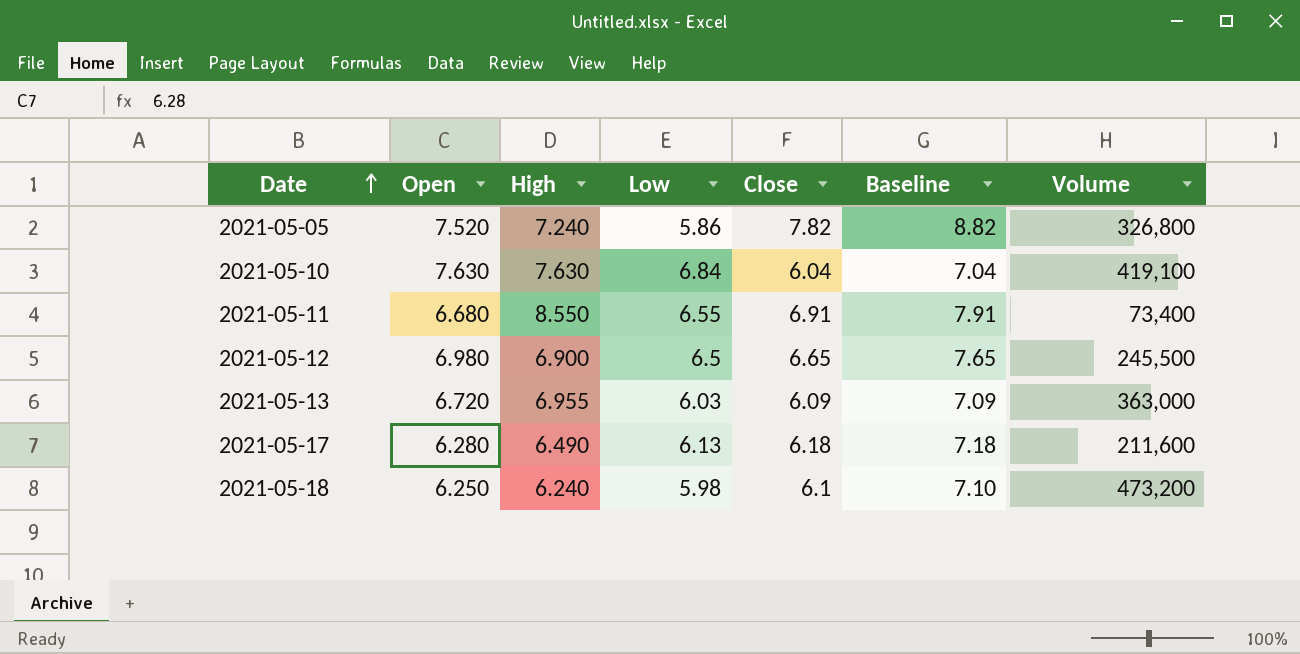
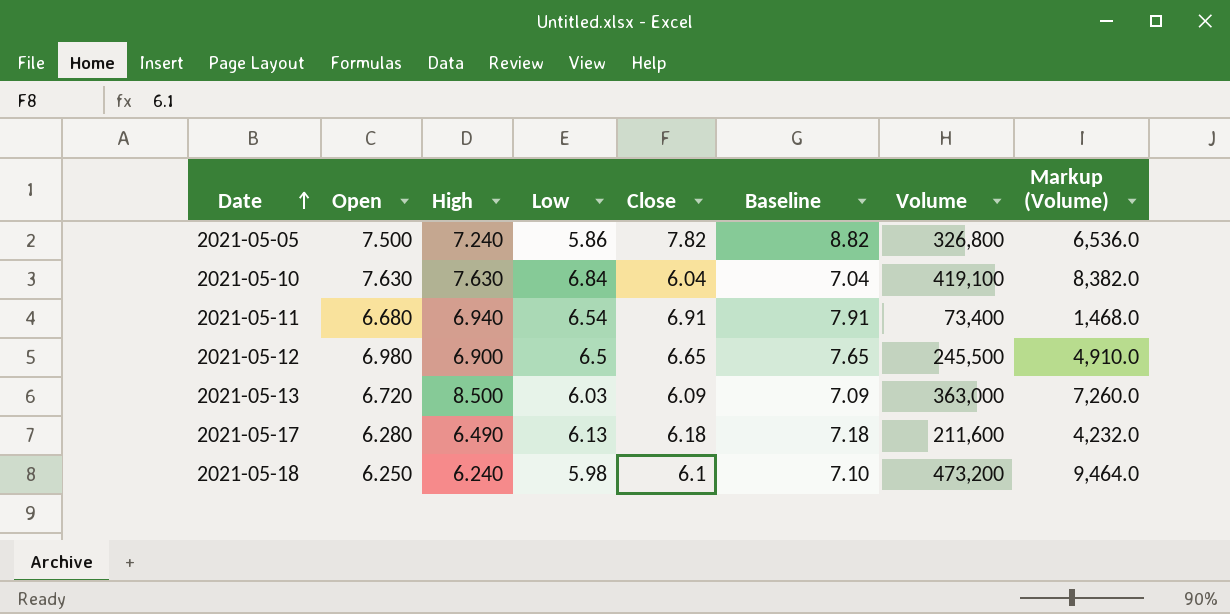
column Markup (Volume) | formula: none -> [Volume] * 0.02
2021-05-05 | Open: 7.520 -> 7.500
2021-05-11 | High: 8.550 -> 6.940
2021-05-11 | Low: 6.55 -> 6.54
2021-05-13 | High: 6.955 -> 8.500

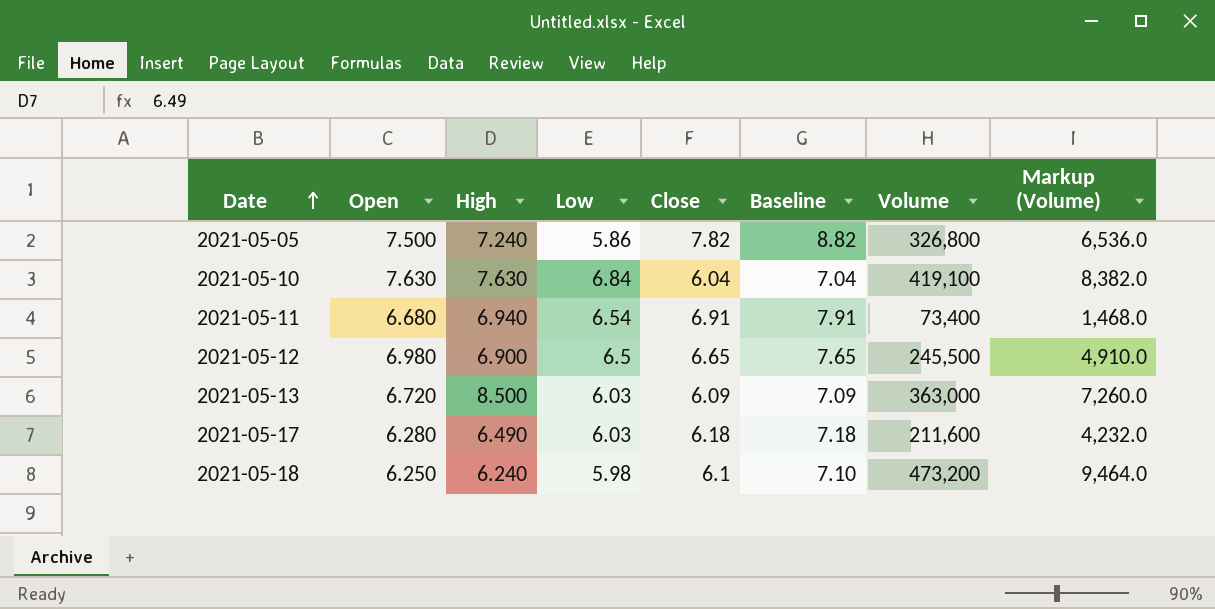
2021-05-17 | Low: 6.13 -> 6.03

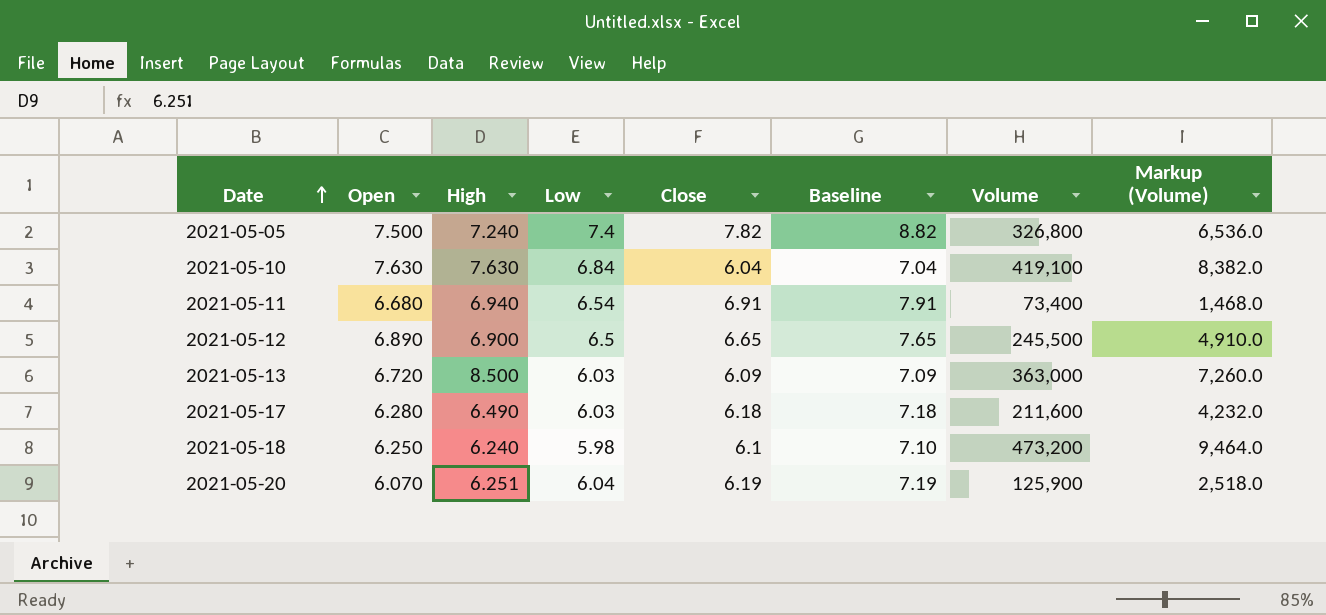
2021-05-05 | Low: 5.86 -> 7.4
2021-05-12 | Open: 6.980 -> 6.890
row 2021-05-20: none -> 6.070 | 6.251 | 6.04 | 6.19 | 7.19 | 125,900 | 2,518.0

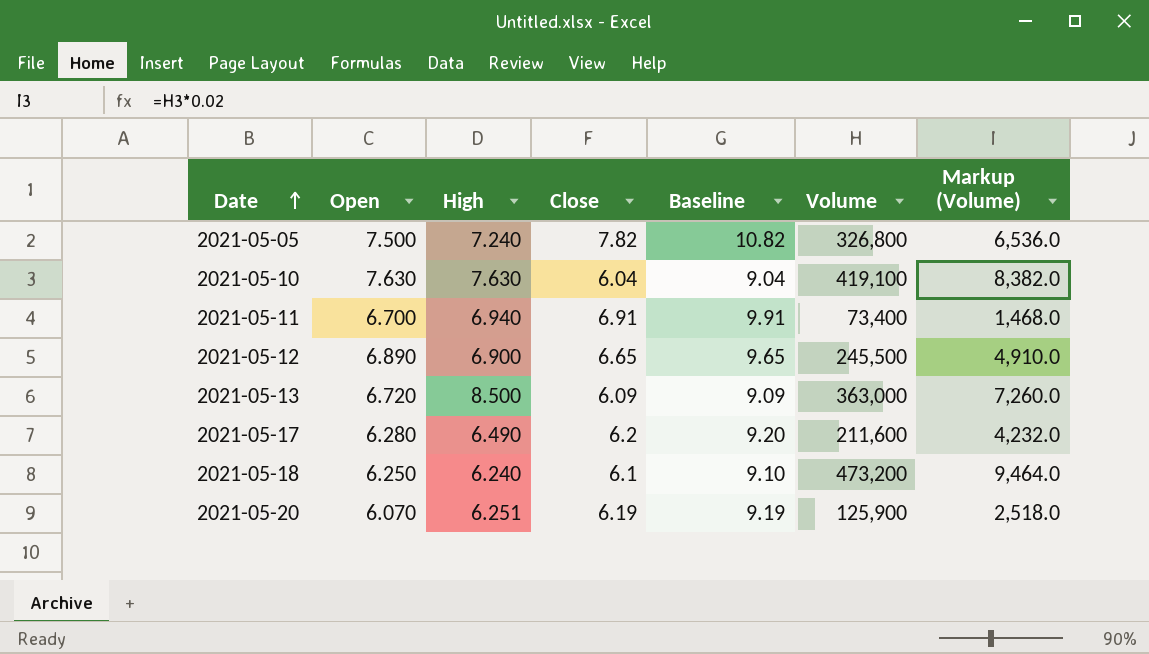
column Low | position: 4 -> none
column Baseline | formula: [Close] + 1 -> [Close] + 3
2021-05-11 | Open: 6.680 -> 6.700
2021-05-17 | Close: 6.18 -> 6.2

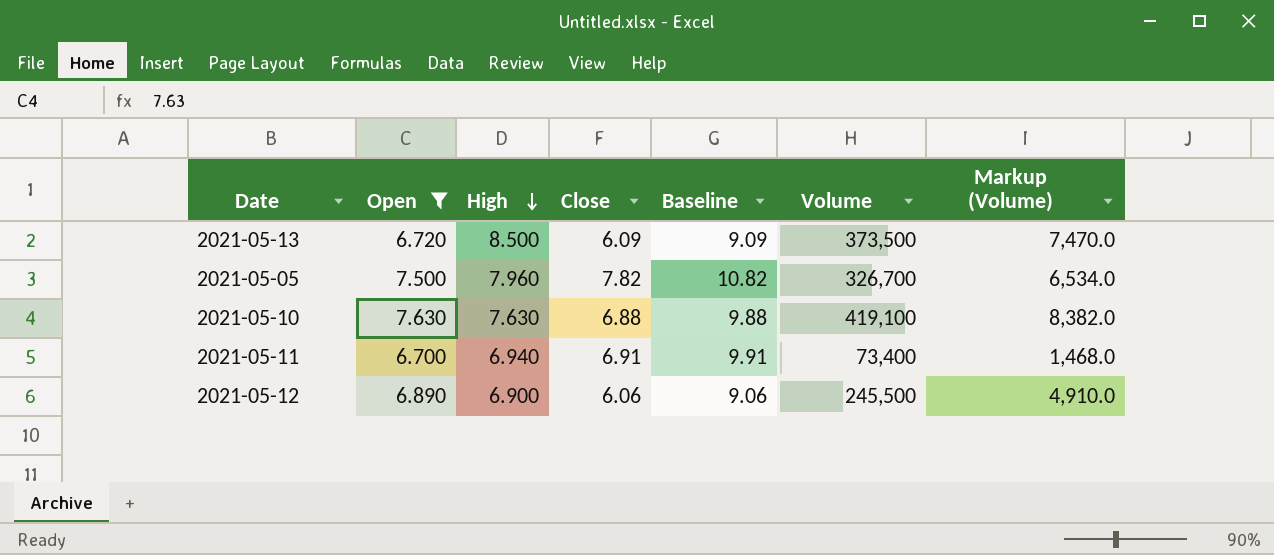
filter: none -> Open >= 6.700
row order: Date ascending -> High descending
2021-05-13 | Volume: 363,000 -> 373,500
2021-05-13 | Markup (Volume): 7,260.0 -> 7,470.0
2021-05-05 | High: 7.240 -> 7.960
2021-05-05 | Volume: 326,800 -> 326,700
2021-05-05 | Markup (Volume): 6,536.0 -> 6,534.0
2021-05-10 | Close: 6.04 -> 6.88
2021-05-10 | Baseline: 9.04 -> 9.88
2021-05-12 | Close: 6.65 -> 6.06
2021-05-12 | Baseline: 9.65 -> 9.06

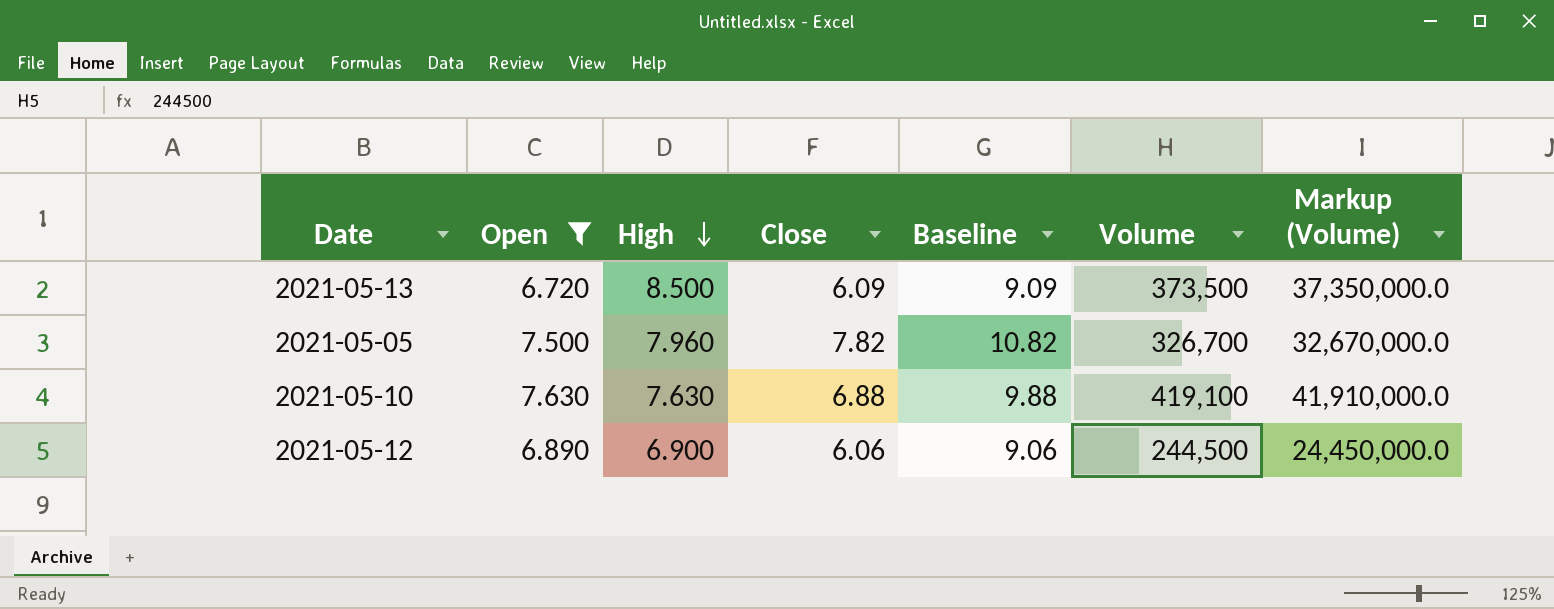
column Markup (Volume) | formula: [Volume] * 0.02 -> [Volume] * 100
row 2021-05-11: 6.700 | 6.940 | 6.91 | 9.91 | 73,400 | 1,468.0 -> none
2021-05-12 | Volume: 245,500 -> 244,500

